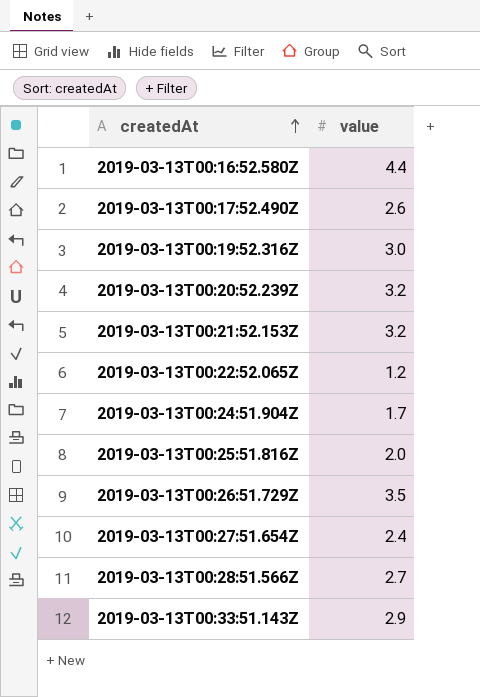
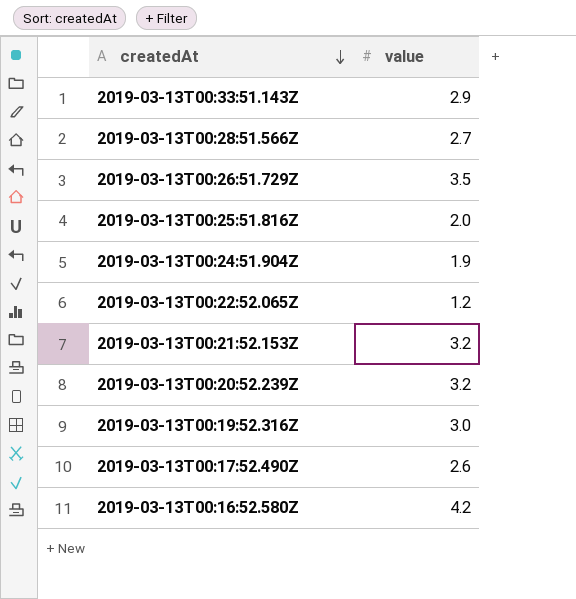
row order: createdAt ascending -> createdAt descending
row 2019-03-13T00:27:51.654Z: 2.4 -> none
2019-03-13T00:24:51.904Z | value: 1.7 -> 1.9
2019-03-13T00:16:52.580Z | value: 4.4 -> 4.2

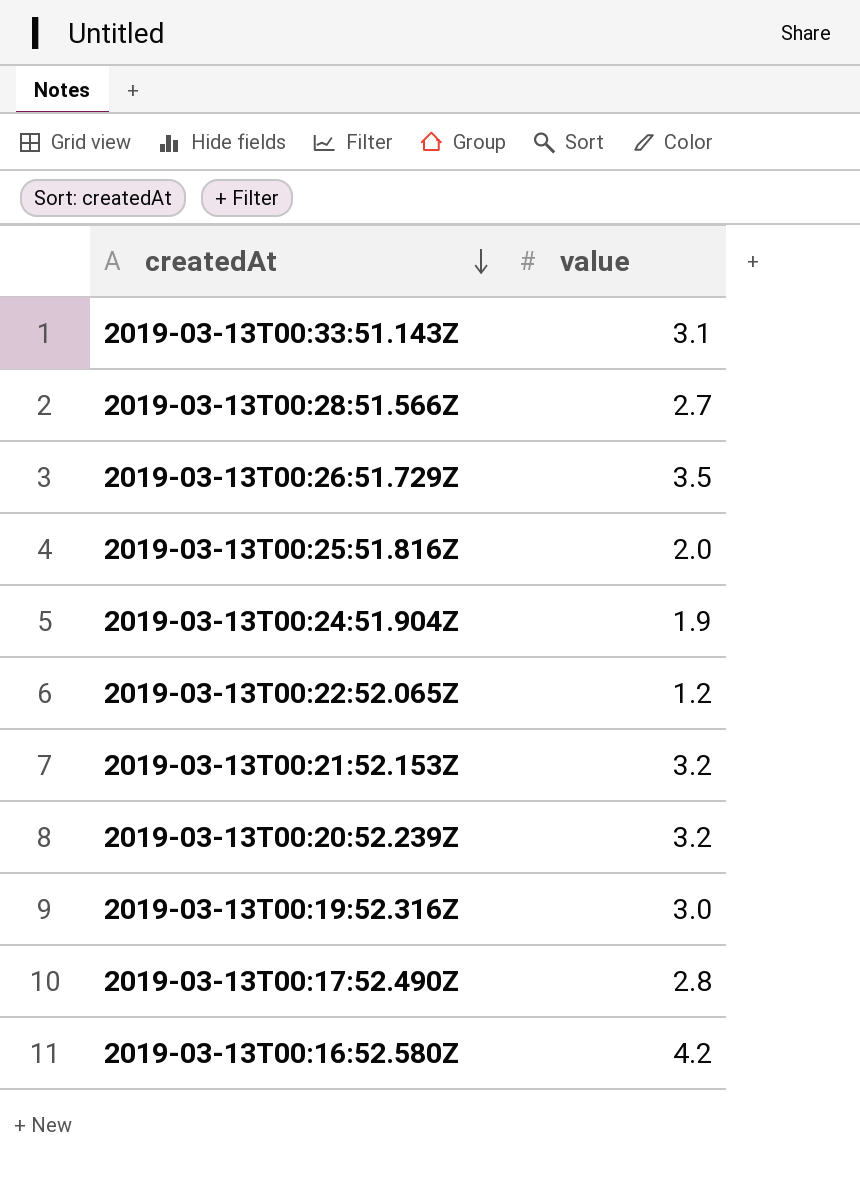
2019-03-13T00:33:51.143Z | value: 2.9 -> 3.1
2019-03-13T00:17:52.490Z | value: 2.6 -> 2.8

